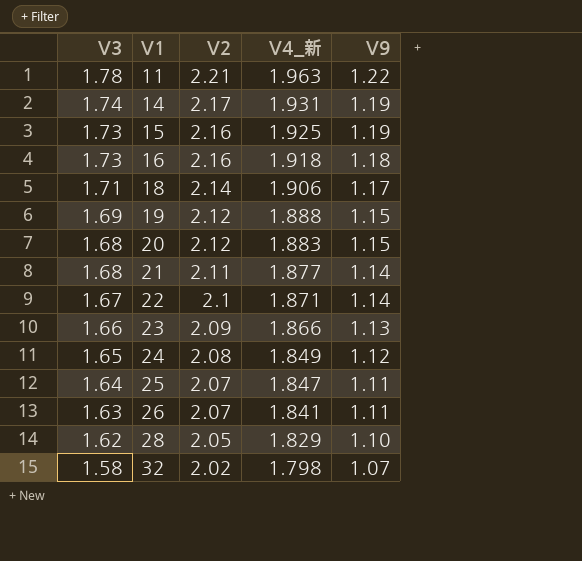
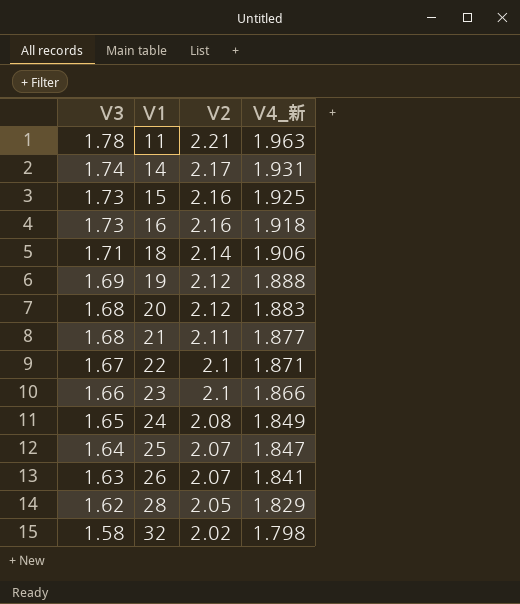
column V9 | position: 5 -> none
23 | V2: 2.09 -> 2.1

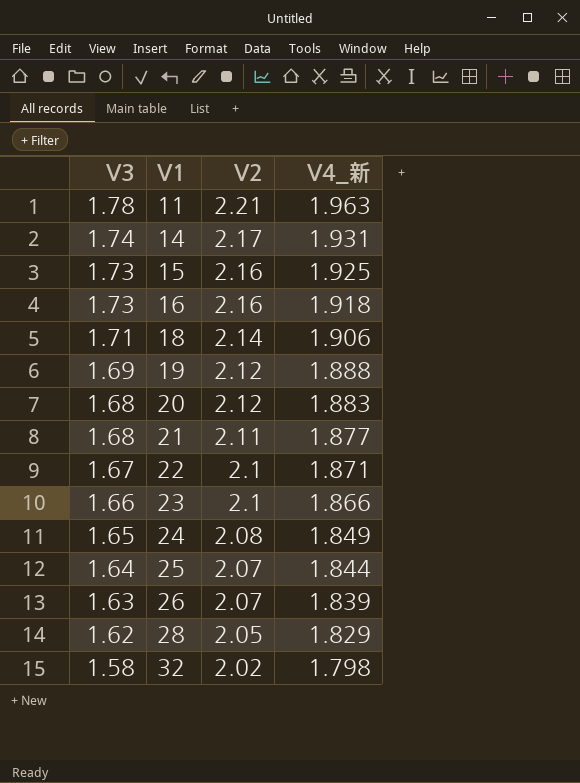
25 | V4_新: 1.847 -> 1.844
26 | V4_新: 1.841 -> 1.839

